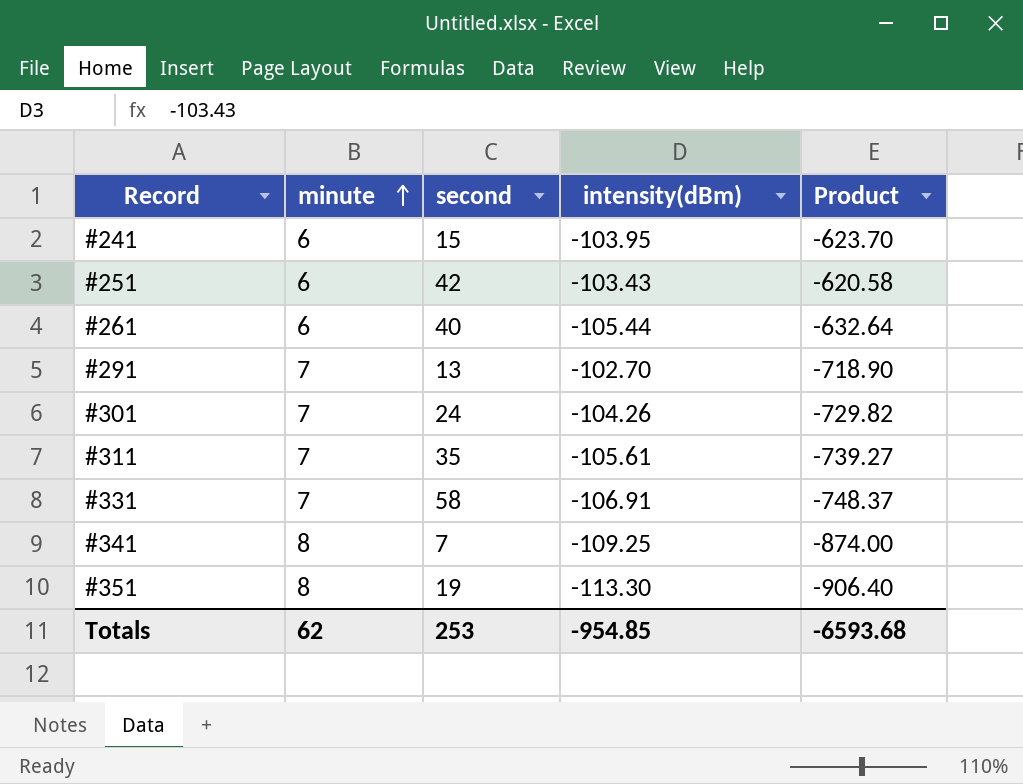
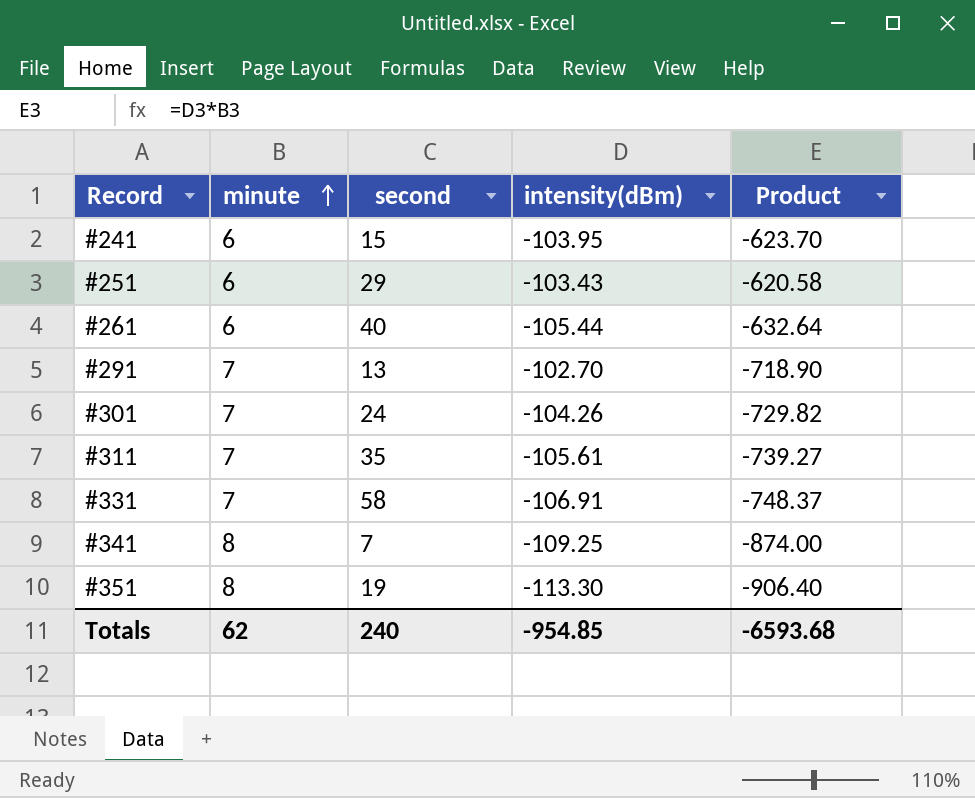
#251 | second: 42 -> 29
Totals | second: 253 -> 240

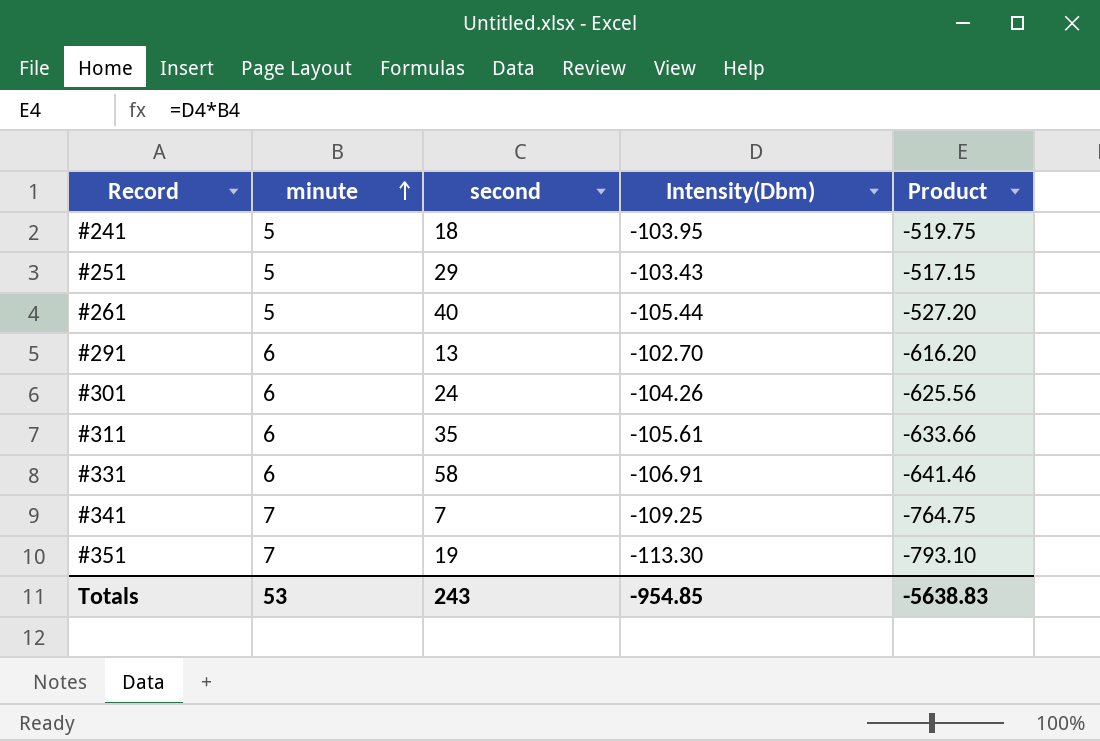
column name: intensity(dBm) -> Intensity(Dbm)
#241 | minute: 6 -> 5
#241 | second: 15 -> 18
#241 | Product: -623.70 -> -519.75
#251 | minute: 6 -> 5
#251 | Product: -620.58 -> -517.15
#261 | minute: 6 -> 5
#261 | Product: -632.64 -> -527.20
#291 | minute: 7 -> 6
#291 | Product: -718.90 -> -616.20
#301 | minute: 7 -> 6
#301 | Product: -729.82 -> -625.56
#311 | minute: 7 -> 6
#311 | Product: -739.27 -> -633.66
#331 | minute: 7 -> 6
#331 | Product: -748.37 -> -641.46
#341 | minute: 8 -> 7
#341 | Product: -874.00 -> -764.75
#351 | minute: 8 -> 7
#351 | Product: -906.40 -> -793.10
Totals | minute: 62 -> 53
Totals | second: 240 -> 243
Totals | Product: -6593.68 -> -5638.83

